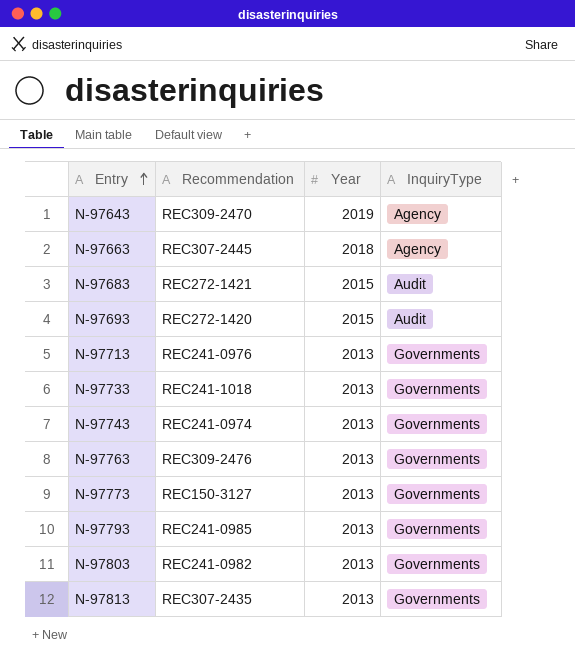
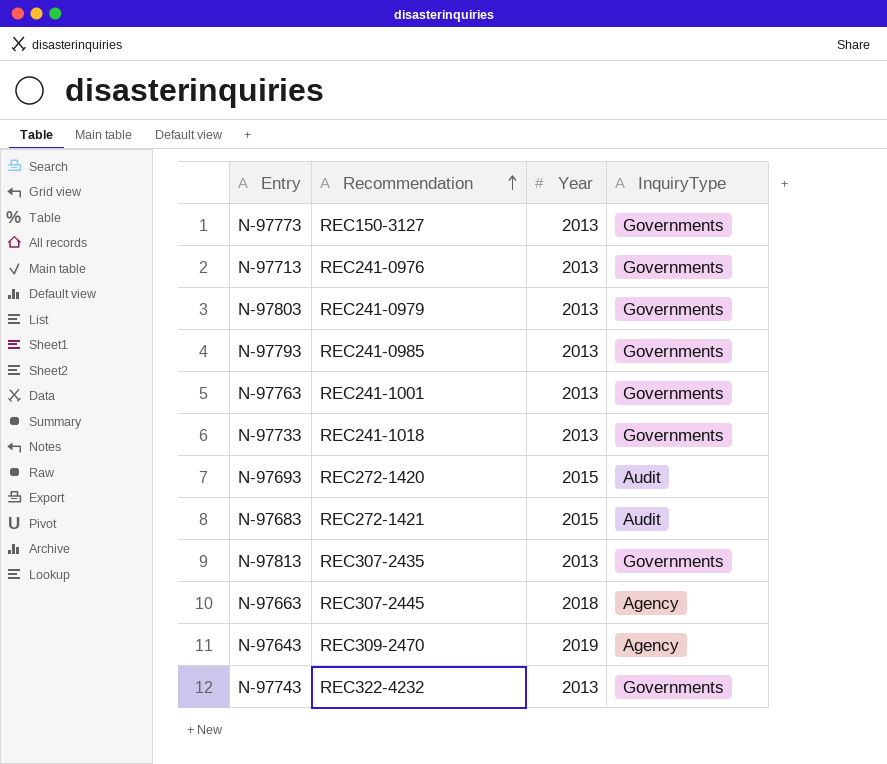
row order: Entry ascending -> Recommendation ascending
N-97803 | Recommendation: REC241-0982 -> REC241-0979
N-97763 | Recommendation: REC309-2476 -> REC241-1001
N-97743 | Recommendation: REC241-0974 -> REC322-4232

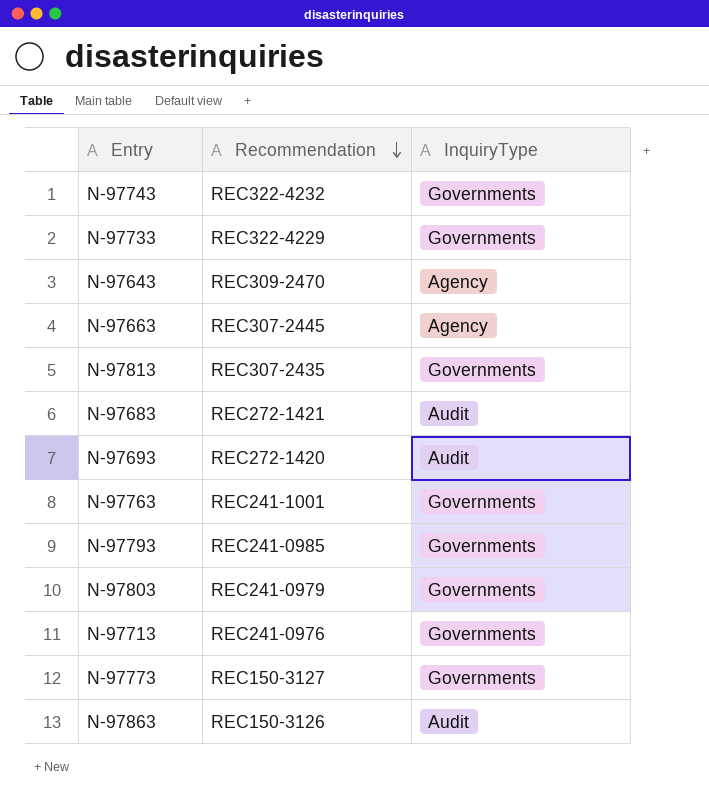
row order: Recommendation ascending -> Recommendation descending
column Year | position: 3 -> none
N-97733 | Recommendation: REC241-1018 -> REC322-4229
row N-97863: none -> REC150-3126 | Audit

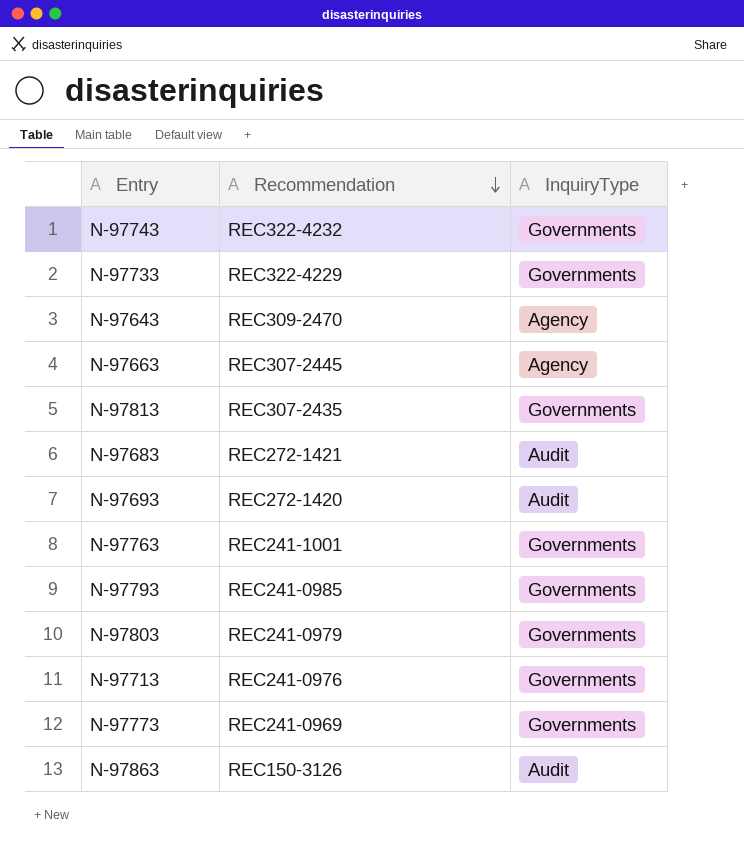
N-97773 | Recommendation: REC150-3127 -> REC241-0969

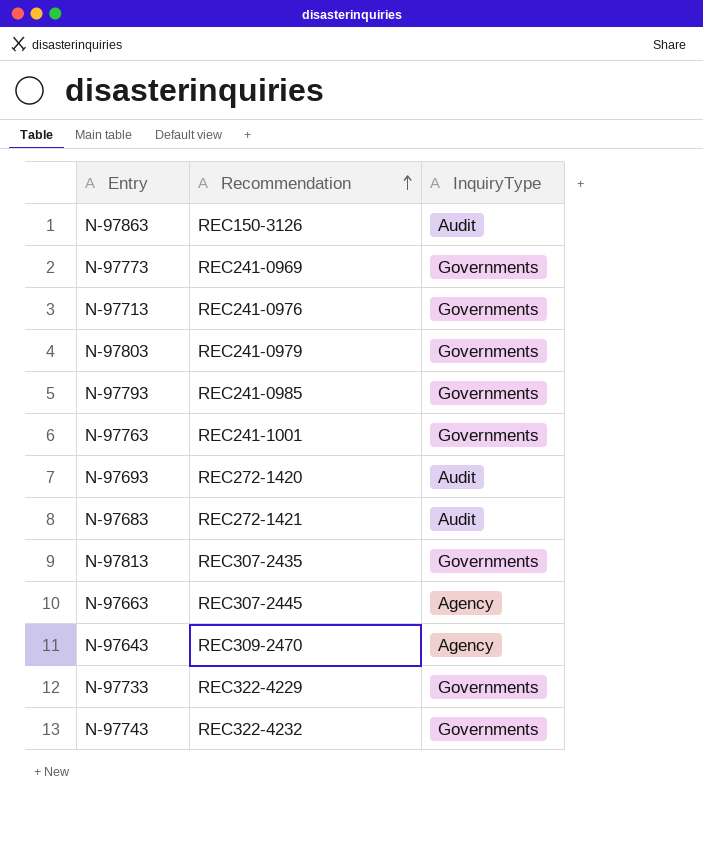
row order: Recommendation descending -> Recommendation ascending

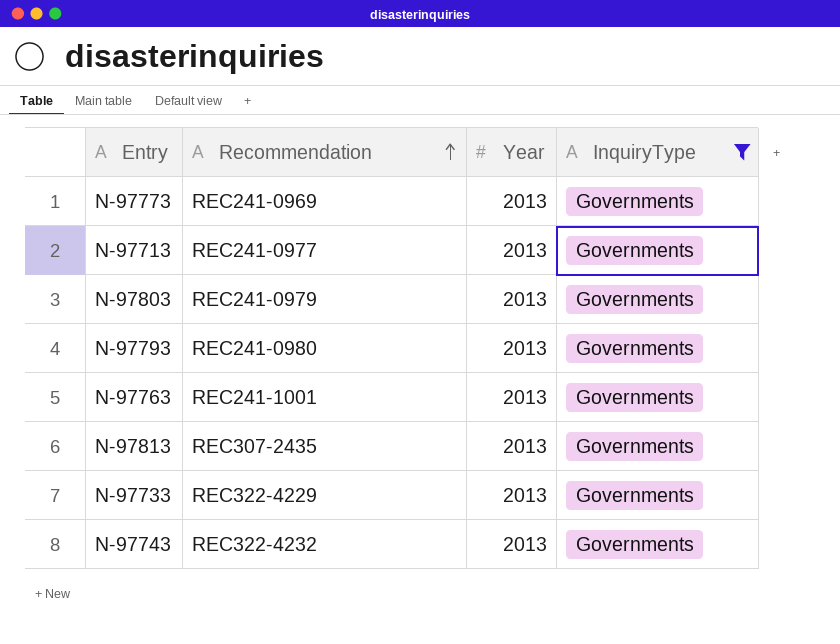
filter: none -> InquiryType = Governments
column Year | position: none -> 3
N-97713 | Recommendation: REC241-0976 -> REC241-0977
N-97793 | Recommendation: REC241-0985 -> REC241-0980

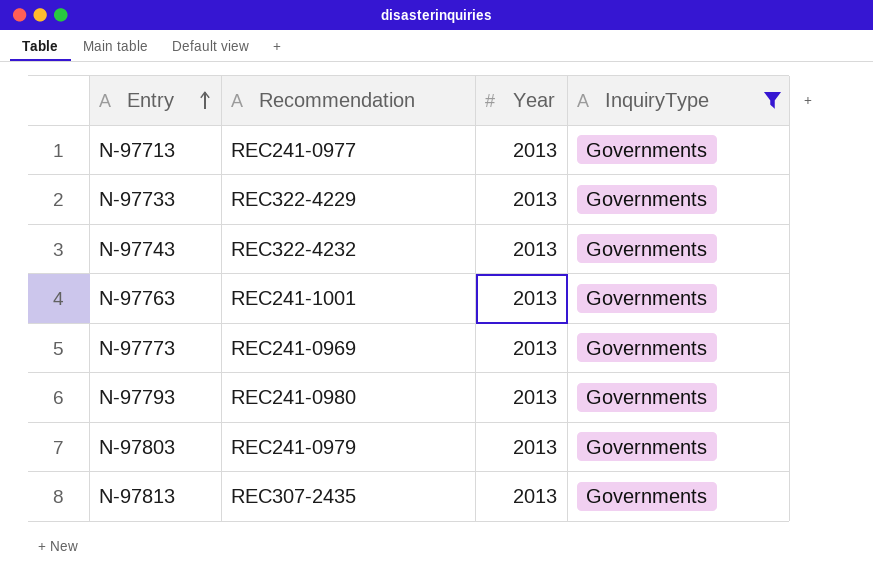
row order: Recommendation ascending -> Entry ascending

